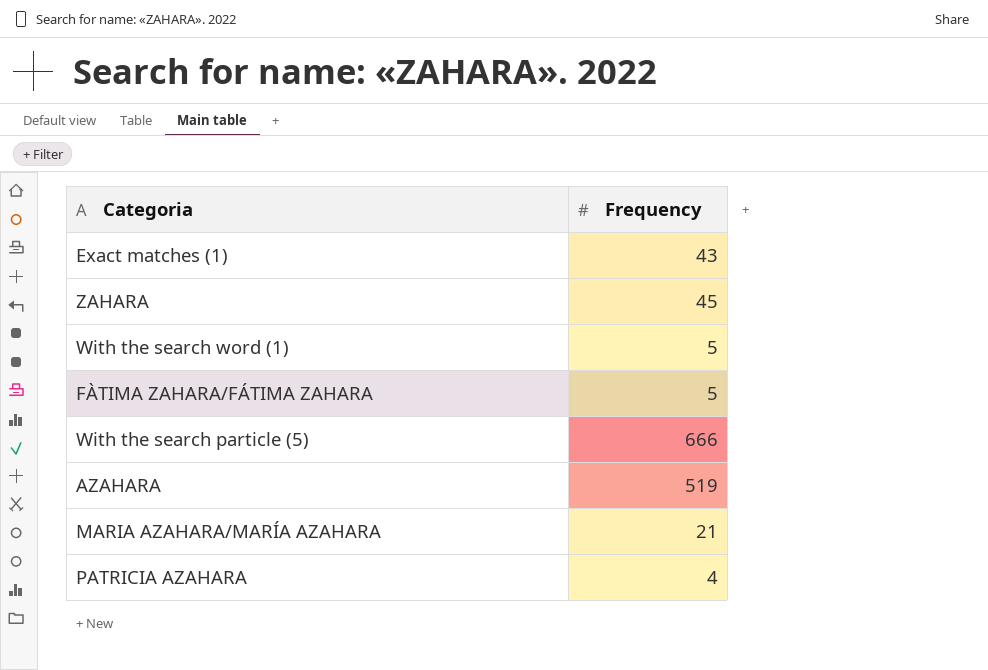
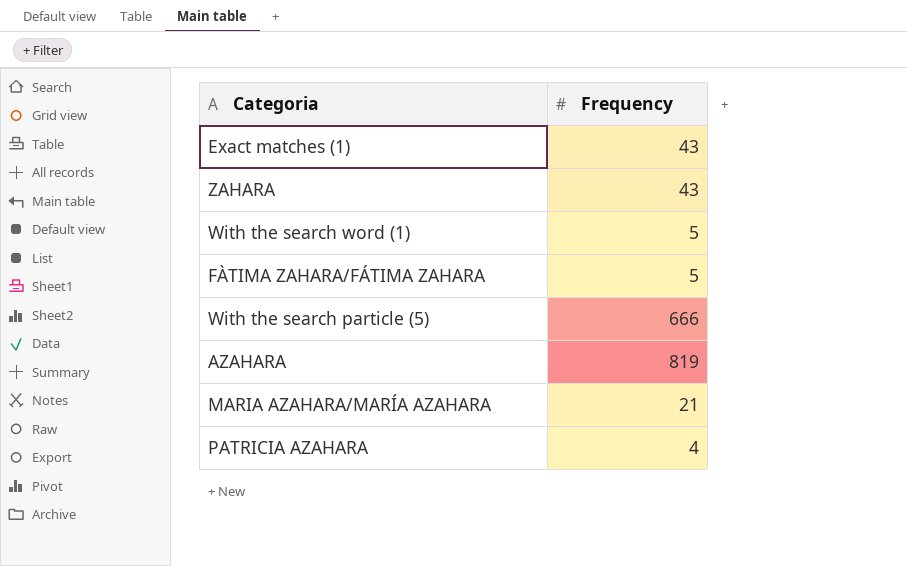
ZAHARA | Frequency: 45 -> 43
AZAHARA | Frequency: 519 -> 819

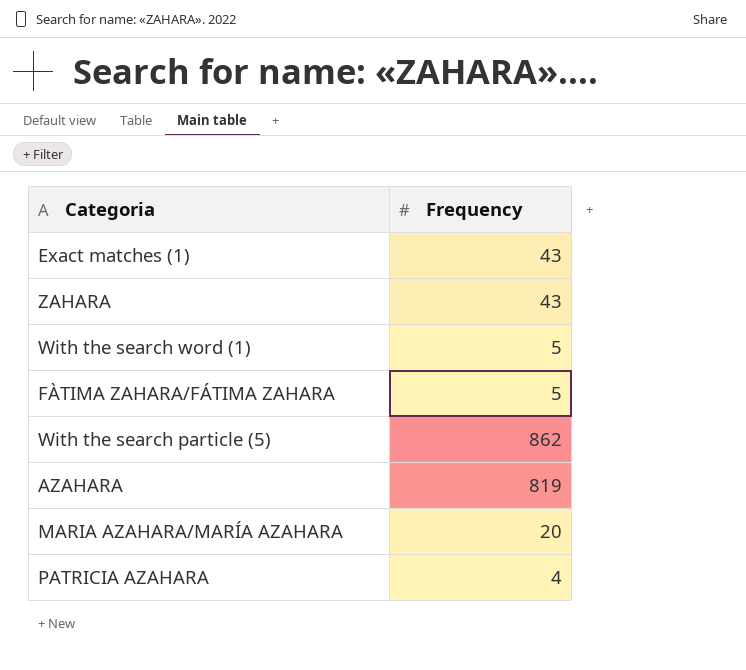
With the search particle (5) | Frequency: 666 -> 862
MARIA AZAHARA/MARÍA AZAHARA | Frequency: 21 -> 20

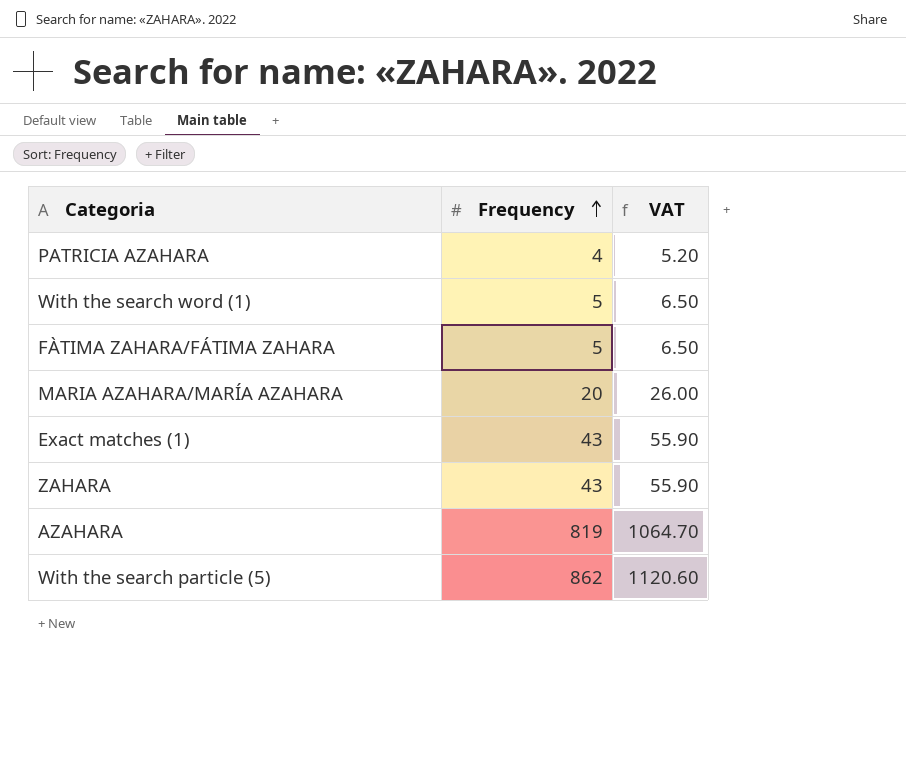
row order: none -> Frequency ascending
column VAT | formula: none -> [Frequency] * 1.3

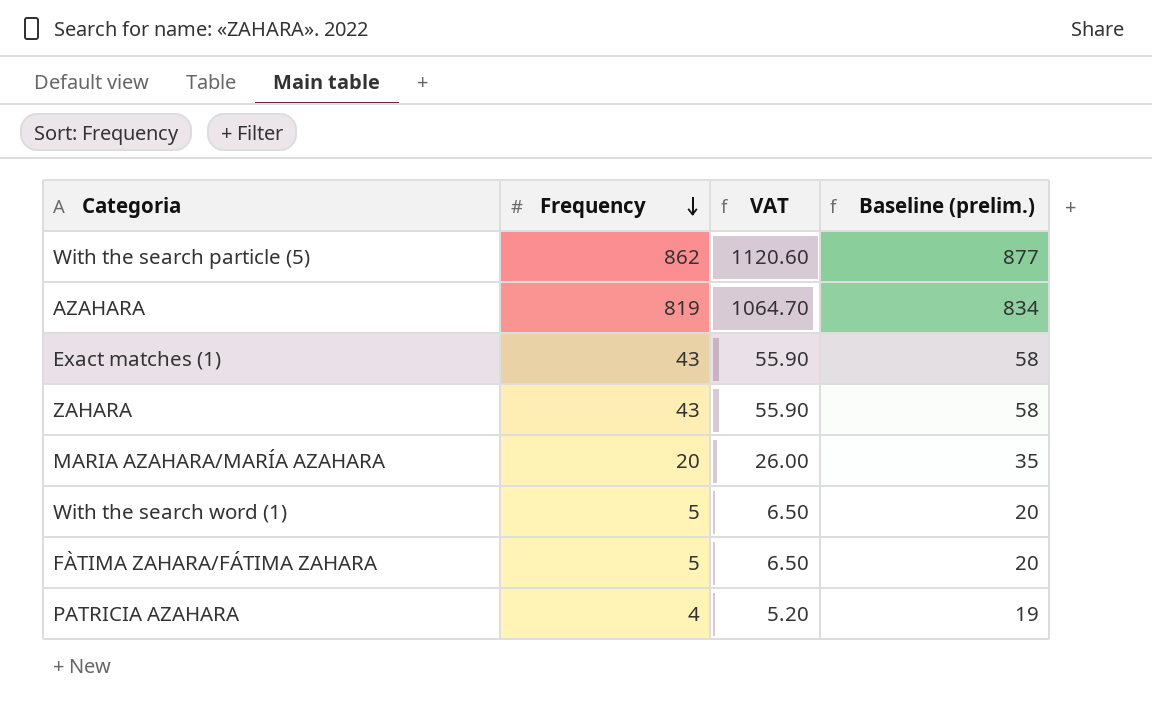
row order: Frequency ascending -> Frequency descending
column Baseline (prelim.) | formula: none -> [Frequency] + 15

